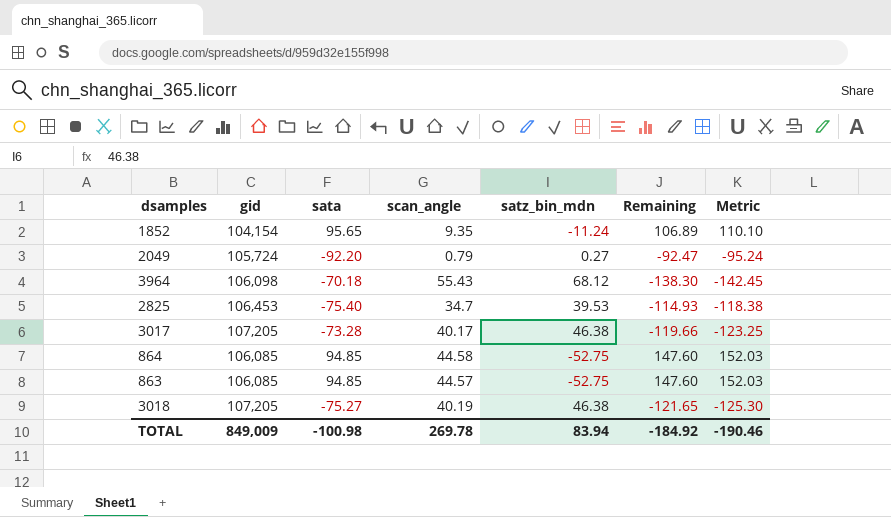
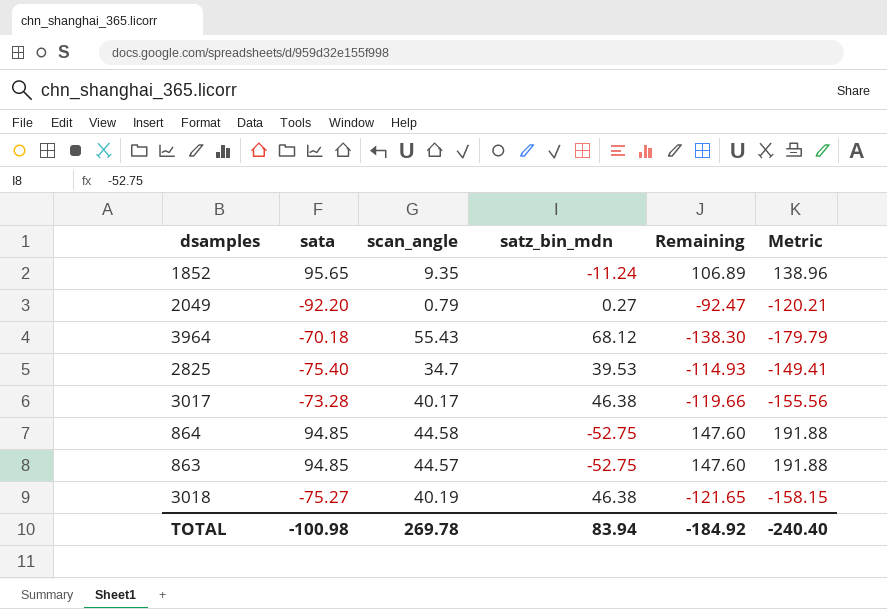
column gid | position: 2 -> none
column Metric | formula: [Remaining] * 1.03 -> [Remaining] * 1.3
TOTAL | Metric: -190.46 -> -240.40

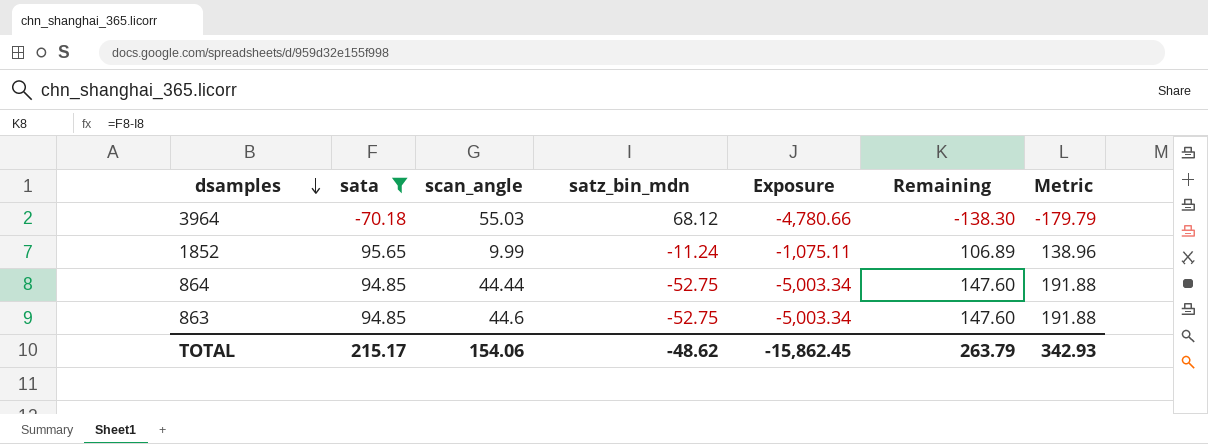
filter: none -> sata >= -70.18
row order: none -> dsamples descending
column Exposure | formula: none -> [sata] * [satz_bin_mdn]
3964 | scan_angle: 55.43 -> 55.03
1852 | scan_angle: 9.35 -> 9.99
864 | scan_angle: 44.58 -> 44.44
863 | scan_angle: 44.57 -> 44.6
TOTAL | sata: -100.98 -> 215.17
TOTAL | scan_angle: 269.78 -> 154.06
TOTAL | satz_bin_mdn: 83.94 -> -48.62
TOTAL | Remaining: -184.92 -> 263.79
TOTAL | Metric: -240.40 -> 342.93

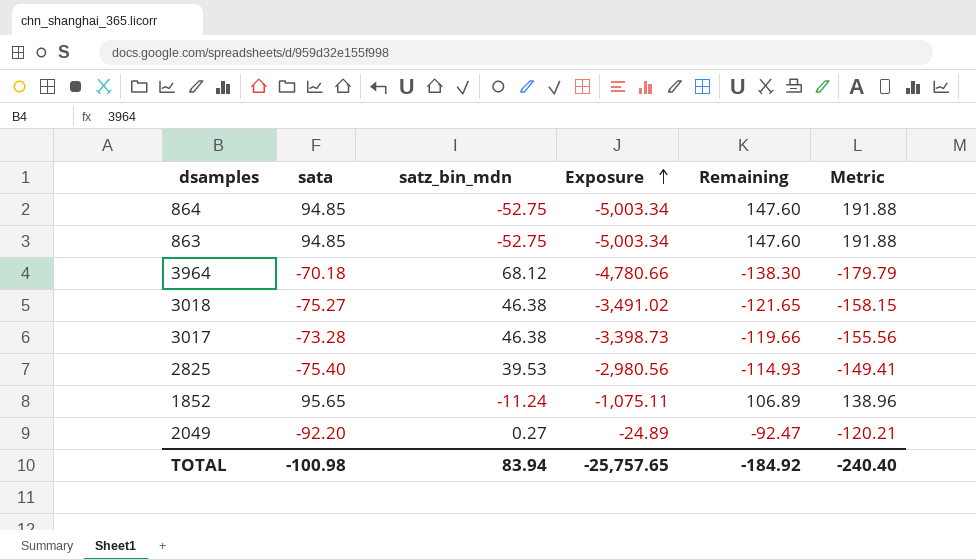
filter: sata >= -70.18 -> none
row order: dsamples descending -> Exposure ascending
column scan_angle | position: 3 -> none
TOTAL | sata: 215.17 -> -100.98
TOTAL | satz_bin_mdn: -48.62 -> 83.94
TOTAL | Exposure: -15,862.45 -> -25,757.65
TOTAL | Remaining: 263.79 -> -184.92
TOTAL | Metric: 342.93 -> -240.40

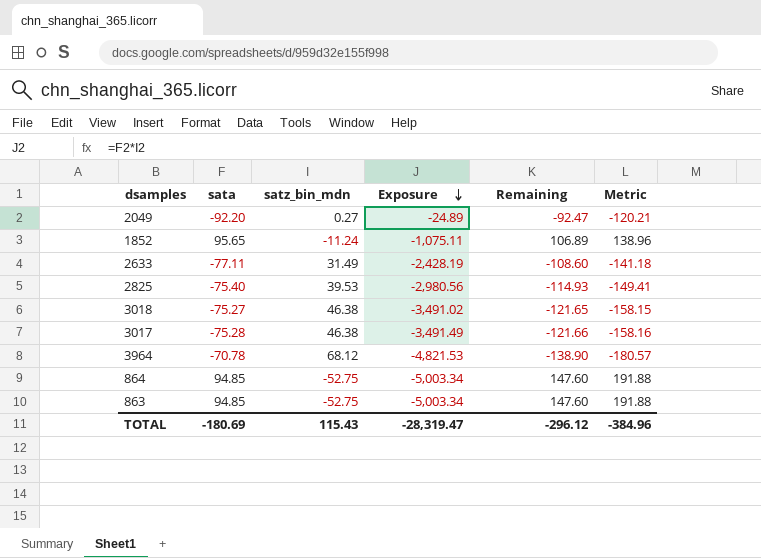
row order: Exposure ascending -> Exposure descending
row 2633: none -> -77.11 | 31.49 | -2,428.19 | -108.60 | -141.18
3017 | sata: -73.28 -> -75.28
3017 | Exposure: -3,398.73 -> -3,491.49
3017 | Remaining: -119.66 -> -121.66
3017 | Metric: -155.56 -> -158.16
3964 | sata: -70.18 -> -70.78
3964 | Exposure: -4,780.66 -> -4,821.53
3964 | Remaining: -138.30 -> -138.90
3964 | Metric: -179.79 -> -180.57
TOTAL | sata: -100.98 -> -180.69
TOTAL | satz_bin_mdn: 83.94 -> 115.43
TOTAL | Exposure: -25,757.65 -> -28,319.47
TOTAL | Remaining: -184.92 -> -296.12
TOTAL | Metric: -240.40 -> -384.96

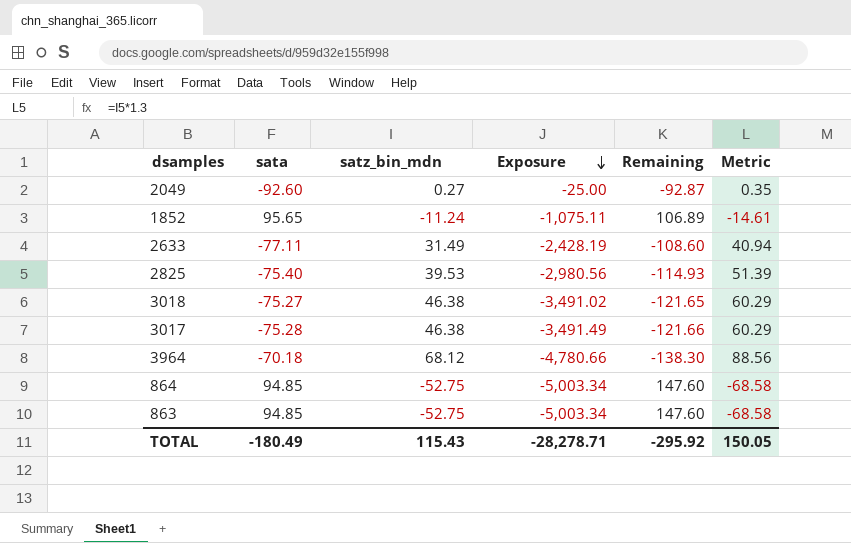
column Metric | formula: [Remaining] * 1.3 -> [satz_bin_mdn] * 1.3
2049 | sata: -92.20 -> -92.60
2049 | Exposure: -24.89 -> -25.00
2049 | Remaining: -92.47 -> -92.87
3964 | sata: -70.78 -> -70.18
3964 | Exposure: -4,821.53 -> -4,780.66
3964 | Remaining: -138.90 -> -138.30
TOTAL | sata: -180.69 -> -180.49
TOTAL | Exposure: -28,319.47 -> -28,278.71
TOTAL | Remaining: -296.12 -> -295.92
TOTAL | Metric: -384.96 -> 150.05

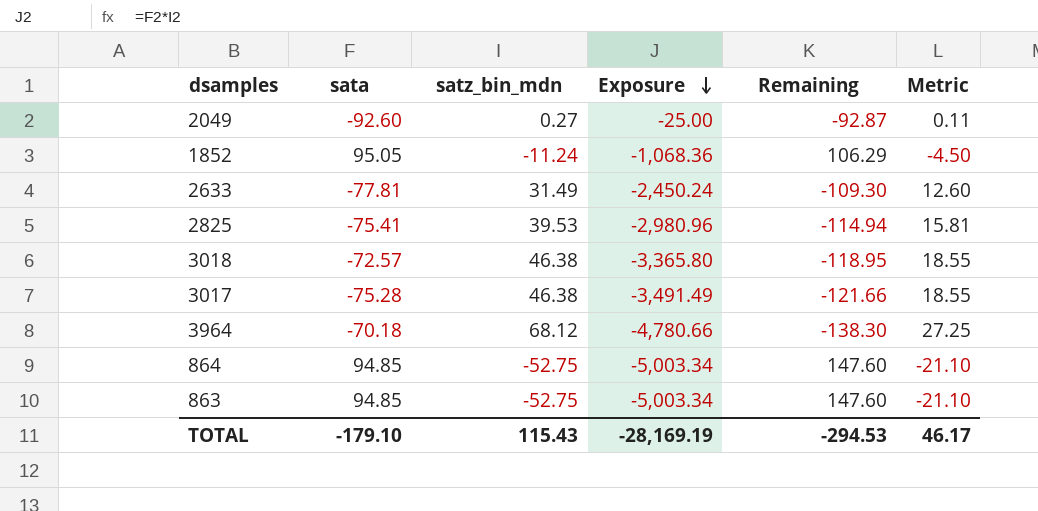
column Metric | formula: [satz_bin_mdn] * 1.3 -> [satz_bin_mdn] * 0.4
1852 | sata: 95.65 -> 95.05
1852 | Exposure: -1,075.11 -> -1,068.36
1852 | Remaining: 106.89 -> 106.29
2633 | sata: -77.11 -> -77.81
2633 | Exposure: -2,428.19 -> -2,450.24
2633 | Remaining: -108.60 -> -109.30
2825 | sata: -75.40 -> -75.41
2825 | Exposure: -2,980.56 -> -2,980.96
2825 | Remaining: -114.93 -> -114.94
3018 | sata: -75.27 -> -72.57
3018 | Exposure: -3,491.02 -> -3,365.80
3018 | Remaining: -121.65 -> -118.95
TOTAL | sata: -180.49 -> -179.10
TOTAL | Exposure: -28,278.71 -> -28,169.19
TOTAL | Remaining: -295.92 -> -294.53
TOTAL | Metric: 150.05 -> 46.17

